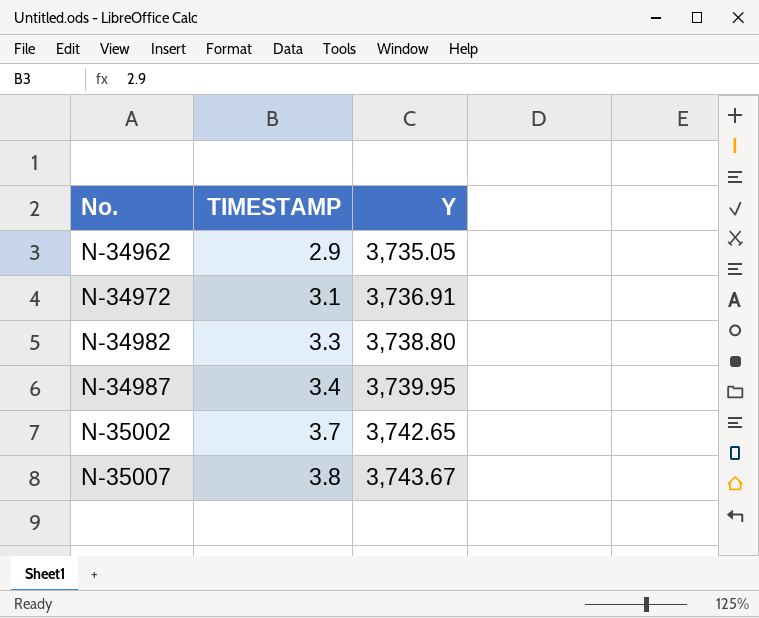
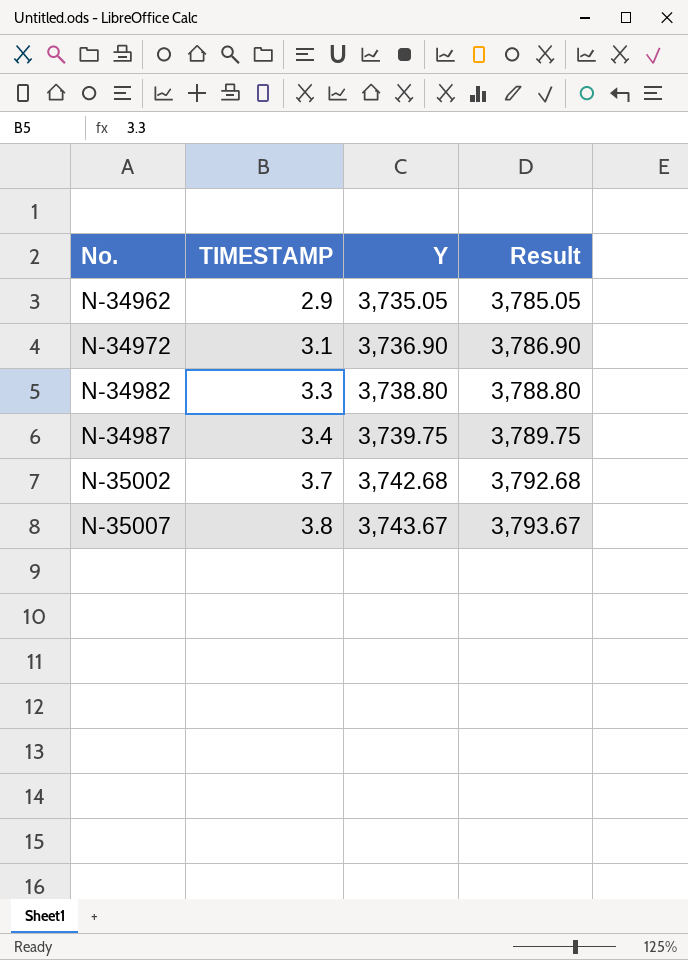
column Result | formula: none -> [Y] + 50
N-34972 | Y: 3,736.91 -> 3,736.90
N-34987 | Y: 3,739.95 -> 3,739.75
N-35002 | Y: 3,742.65 -> 3,742.68

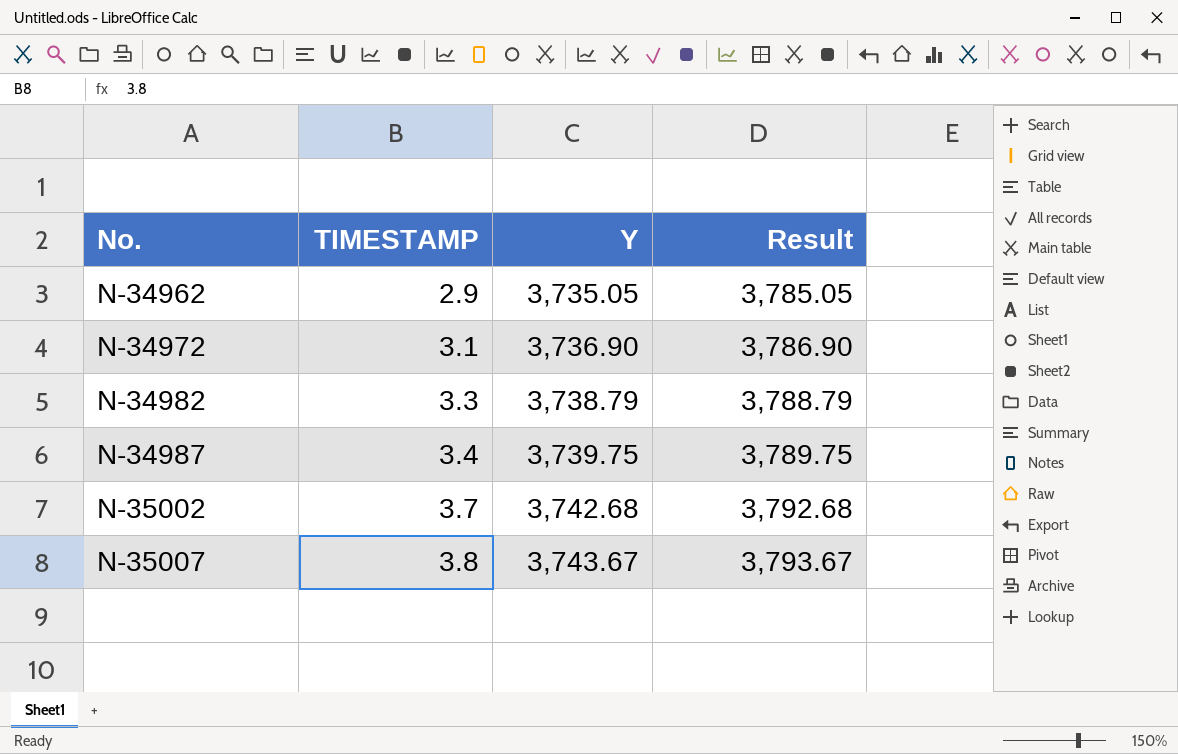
N-34982 | Y: 3,738.80 -> 3,738.79
N-34982 | Result: 3,788.80 -> 3,788.79

